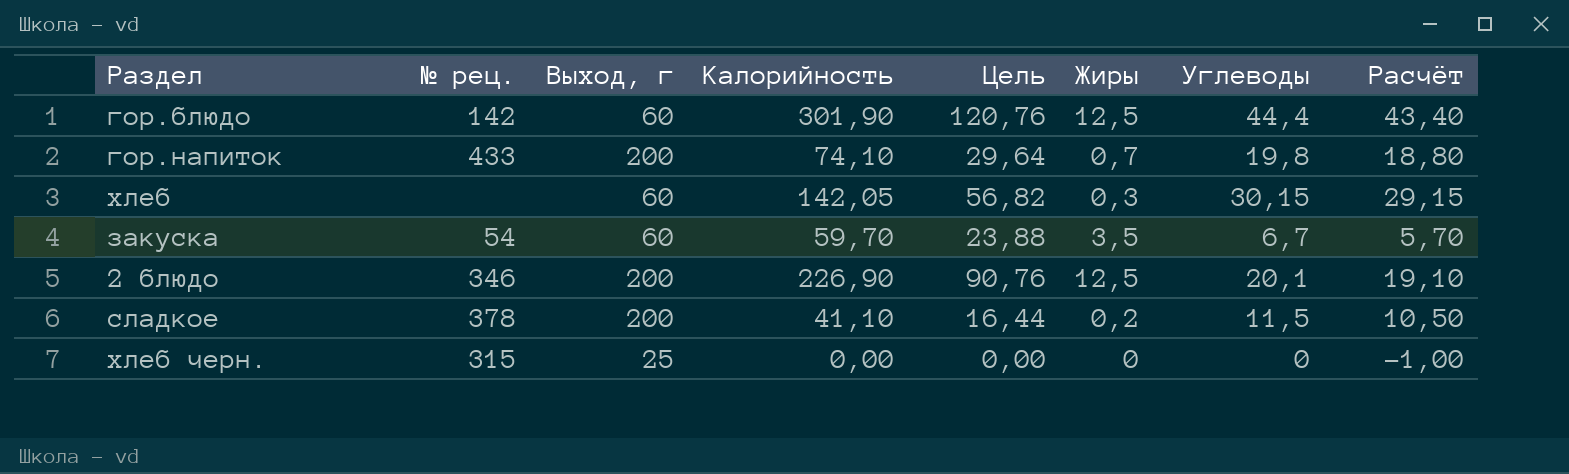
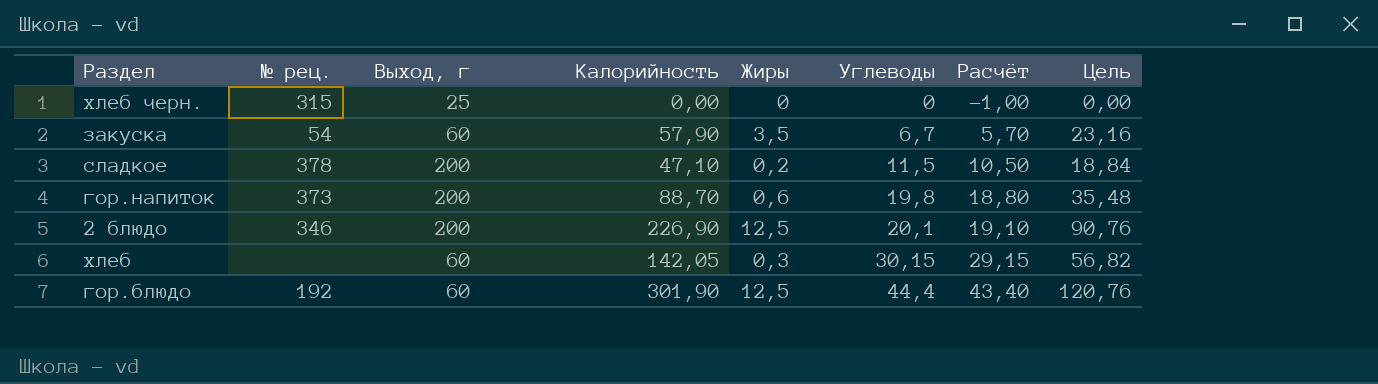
row order: none -> Углеводы ascending
column Цель | position: 5 -> 8
закуска | Калорийность: 59,70 -> 57,90
закуска | Цель: 23,88 -> 23,16
сладкое | Калорийность: 41,10 -> 47,10
сладкое | Цель: 16,44 -> 18,84
гор.напиток | № рец.: 433 -> 373
гор.напиток | Калорийность: 74,10 -> 88,70
гор.напиток | Жиры: 0,7 -> 0,6
гор.напиток | Цель: 29,64 -> 35,48
гор.блюдо | № рец.: 142 -> 192

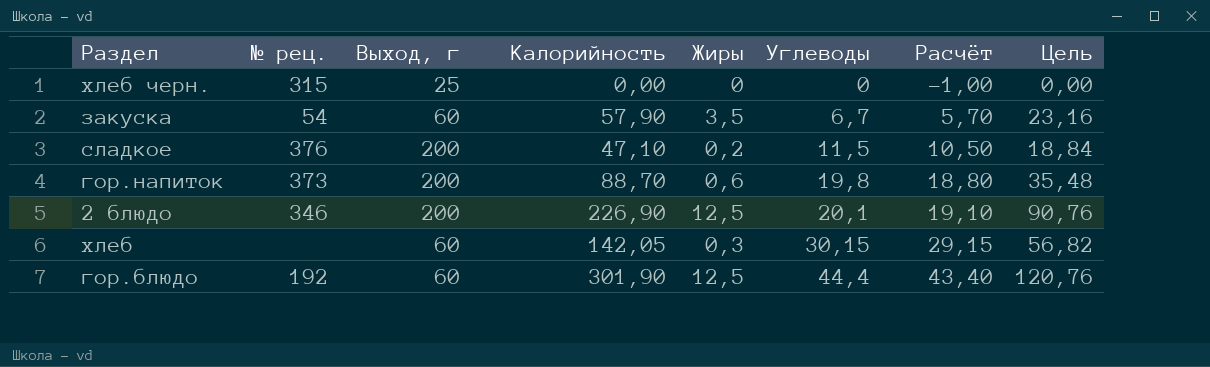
сладкое | № рец.: 378 -> 376

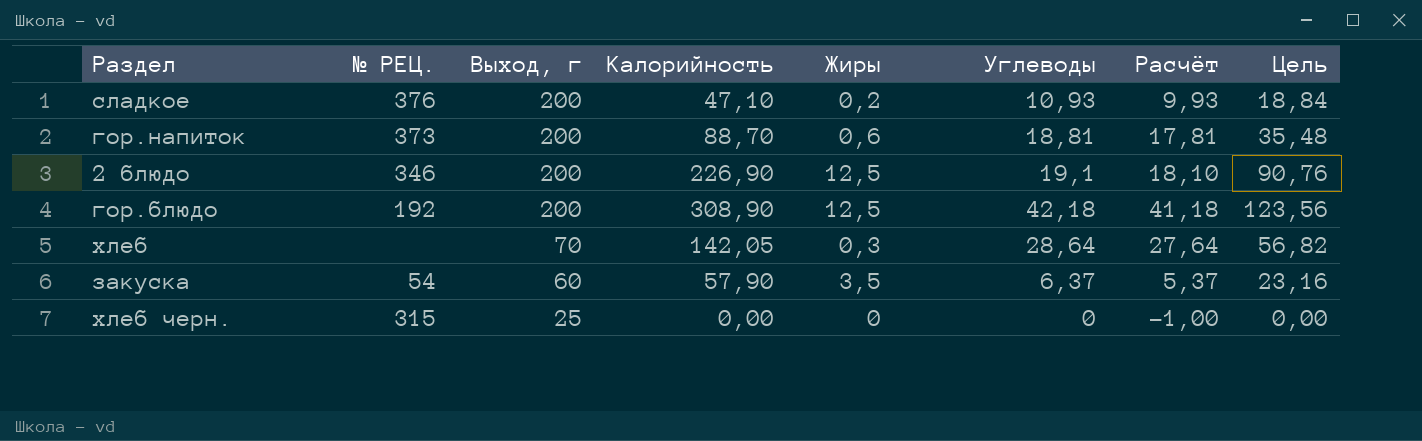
row order: Углеводы ascending -> Выход, г descending
column name: № рец. -> № РЕЦ.
сладкое | Углеводы: 11,5 -> 10,93
сладкое | Расчёт: 10,50 -> 9,93
гор.напиток | Углеводы: 19,8 -> 18,81
гор.напиток | Расчёт: 18,80 -> 17,81
2 блюдо | Углеводы: 20,1 -> 19,1
2 блюдо | Расчёт: 19,10 -> 18,10
гор.блюдо | Выход, г: 60 -> 200
гор.блюдо | Калорийность: 301,90 -> 308,90
гор.блюдо | Углеводы: 44,4 -> 42,18
гор.блюдо | Расчёт: 43,40 -> 41,18
гор.блюдо | Цель: 120,76 -> 123,56
хлеб | Выход, г: 60 -> 70
хлеб | Углеводы: 30,15 -> 28,64
хлеб | Расчёт: 29,15 -> 27,64
закуска | Углеводы: 6,7 -> 6,37
закуска | Расчёт: 5,70 -> 5,37

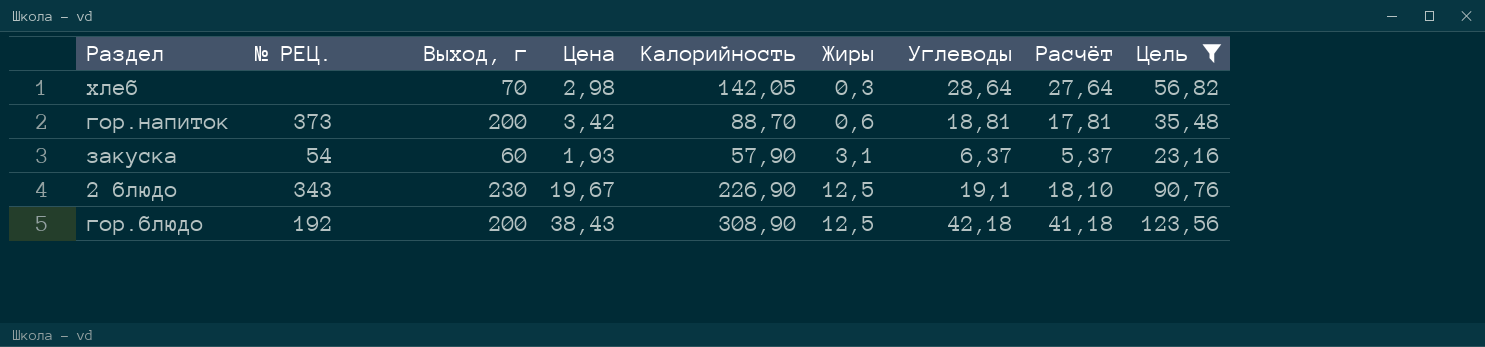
filter: none -> Цель >= 23,16
row order: Выход, г descending -> Жиры ascending
column Цена | position: none -> 4
закуска | Жиры: 3,5 -> 3,1
2 блюдо | № РЕЦ.: 346 -> 343
2 блюдо | Выход, г: 200 -> 230

